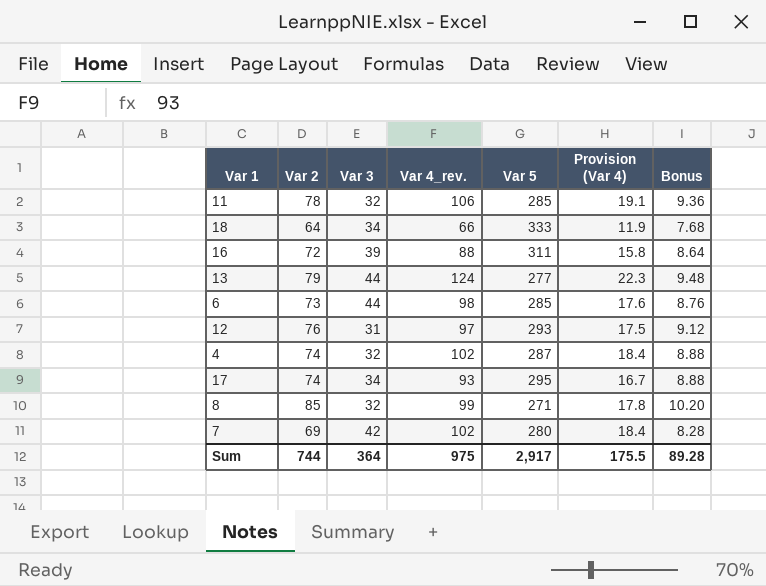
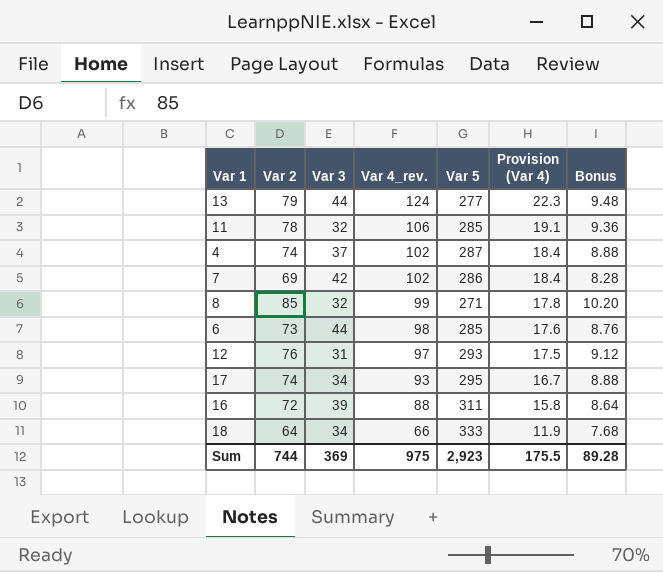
row order: none -> Var 4_rev. descending
4 | Var 3: 32 -> 37
7 | Var 5: 280 -> 286
Sum | Var 3: 364 -> 369
Sum | Var 5: 2,917 -> 2,923

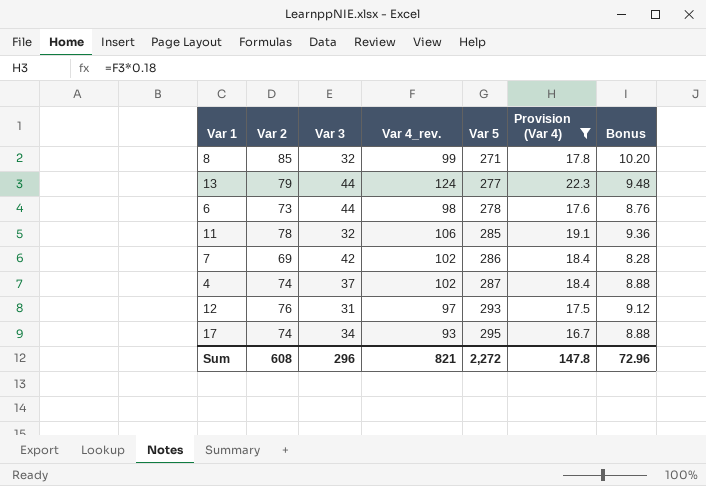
filter: none -> Provision (Var 4) >= 16.7
row order: Var 4_rev. descending -> Var 5 ascending
6 | Var 5: 285 -> 278
Sum | Var 2: 744 -> 608
Sum | Var 3: 369 -> 296
Sum | Var 4_rev.: 975 -> 821
Sum | Var 5: 2,923 -> 2,272
Sum | Provision (Var 4): 175.5 -> 147.8
Sum | Bonus: 89.28 -> 72.96

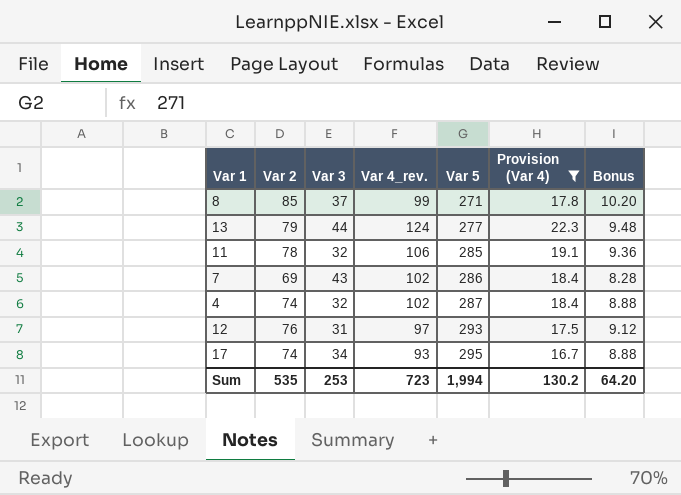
row 6: 73 | 44 | 98 | 278 | 17.6 | 8.76 -> none
8 | Var 3: 32 -> 37
7 | Var 3: 42 -> 43
4 | Var 3: 37 -> 32
Sum | Var 2: 608 -> 535
Sum | Var 3: 296 -> 253
Sum | Var 4_rev.: 821 -> 723
Sum | Var 5: 2,272 -> 1,994
Sum | Provision (Var 4): 147.8 -> 130.2
Sum | Bonus: 72.96 -> 64.20

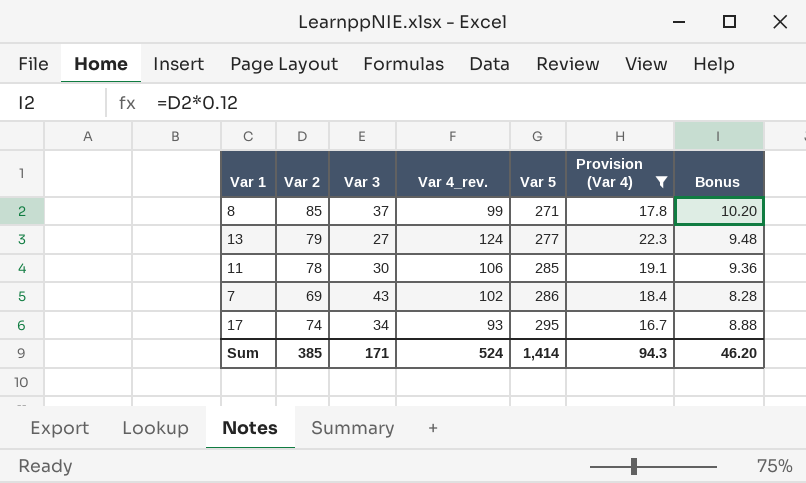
row 4: 74 | 32 | 102 | 287 | 18.4 | 8.88 -> none
row 12: 76 | 31 | 97 | 293 | 17.5 | 9.12 -> none
13 | Var 3: 44 -> 27
11 | Var 3: 32 -> 30
Sum | Var 2: 535 -> 385
Sum | Var 3: 253 -> 171
Sum | Var 4_rev.: 723 -> 524
Sum | Var 5: 1,994 -> 1,414
Sum | Provision (Var 4): 130.2 -> 94.3
Sum | Bonus: 64.20 -> 46.20

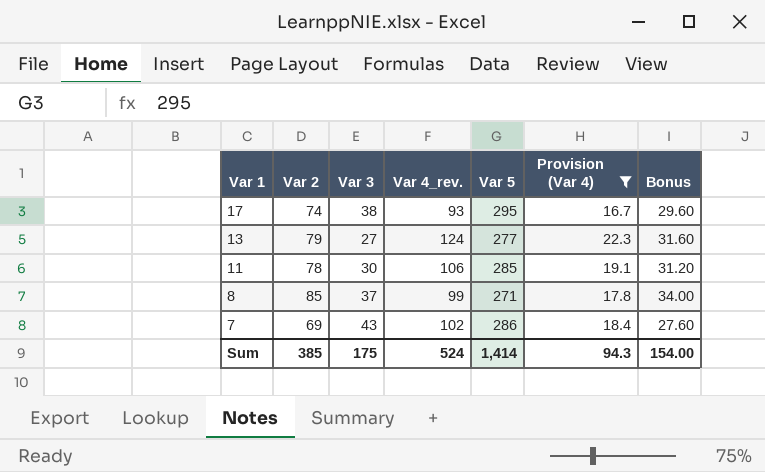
row order: Var 5 ascending -> Var 1 descending
column Bonus | formula: [Var 2] * 0.12 -> [Var 2] * 0.4
17 | Var 3: 34 -> 38
Sum | Var 3: 171 -> 175
Sum | Bonus: 46.20 -> 154.00

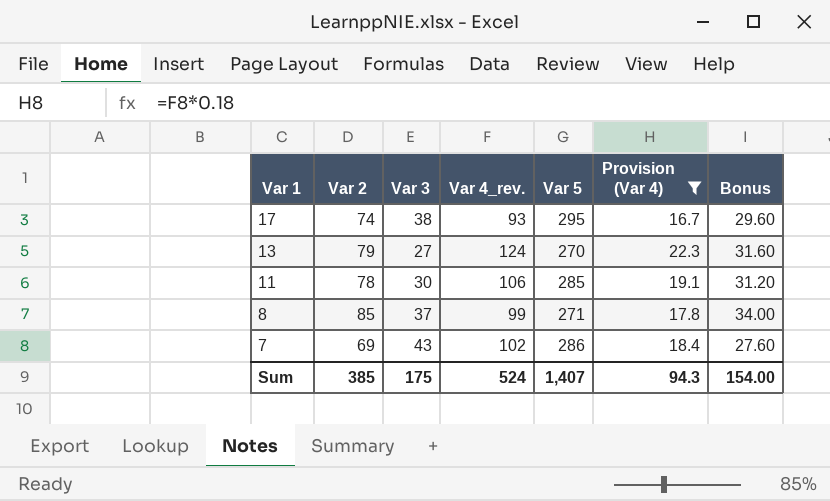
13 | Var 5: 277 -> 270
Sum | Var 5: 1,414 -> 1,407

